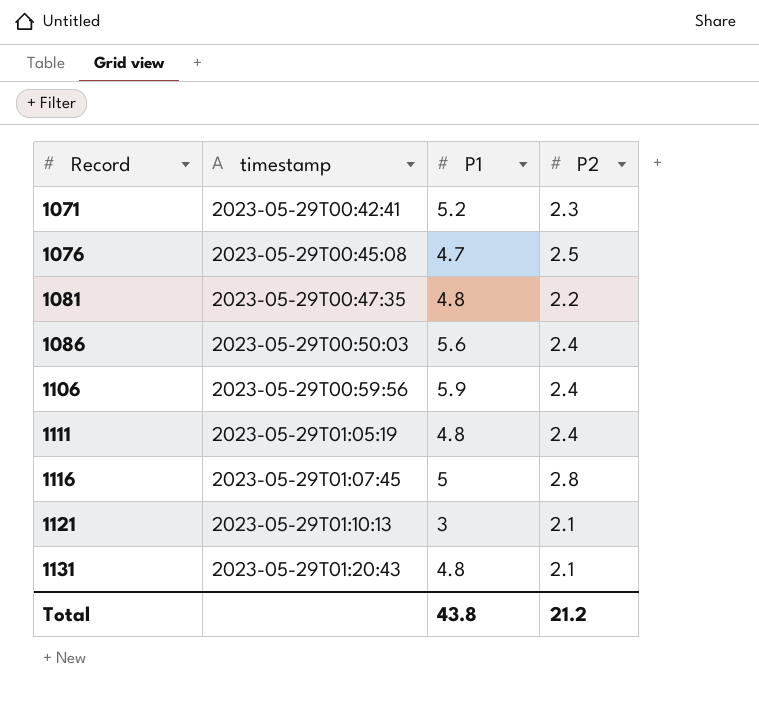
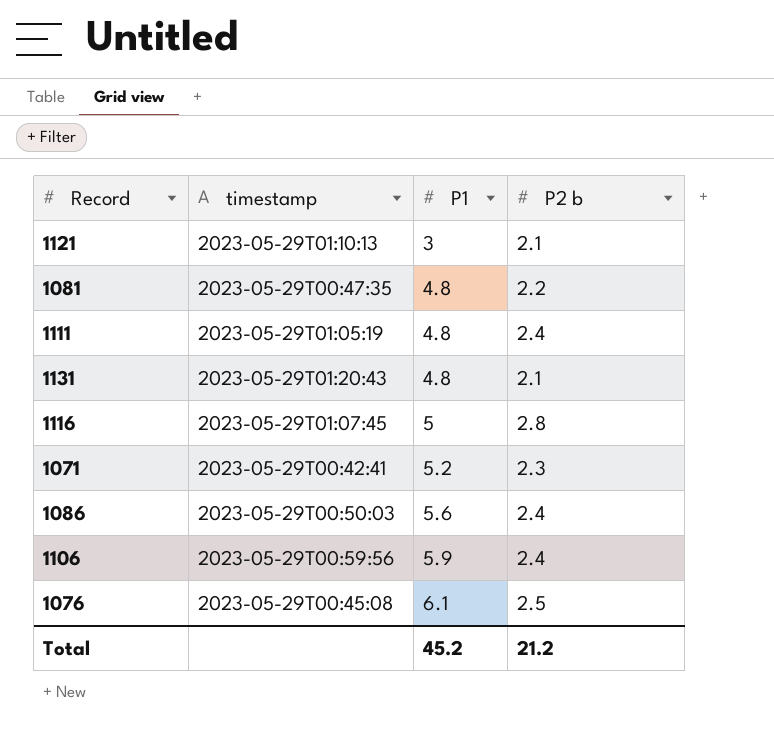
row order: Record ascending -> P1 ascending
column name: P2 -> P2 b
1076 | P1: 4.7 -> 6.1
Total | P1: 43.8 -> 45.2

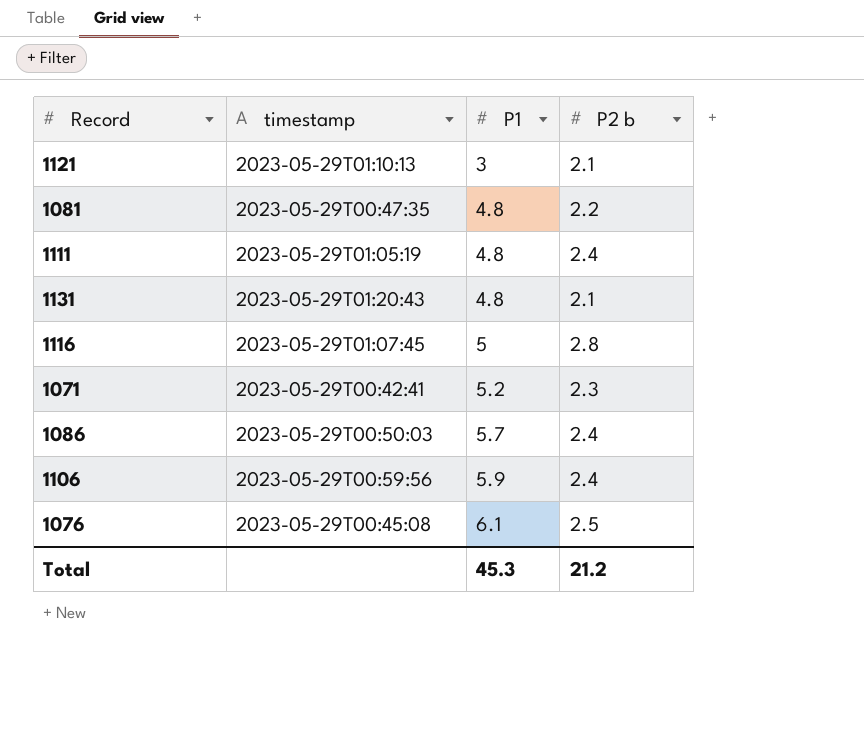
1086 | P1: 5.6 -> 5.7
Total | P1: 45.2 -> 45.3

